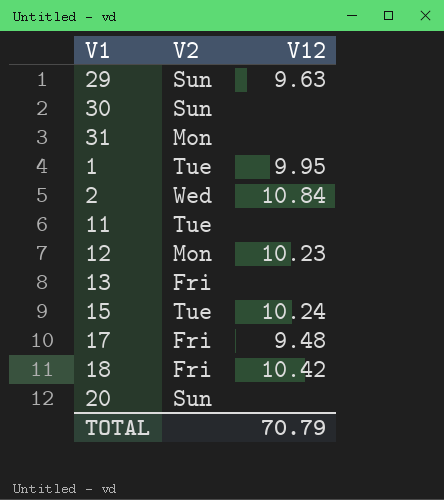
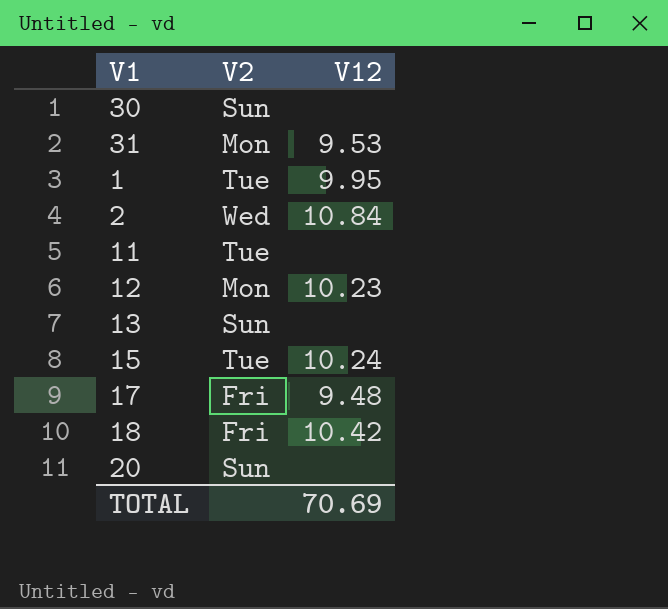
row 29: Sun | 9.63 -> none
31 | V12: none -> 9.53
13 | V2: Fri -> Sun
TOTAL | V12: 70.79 -> 70.69

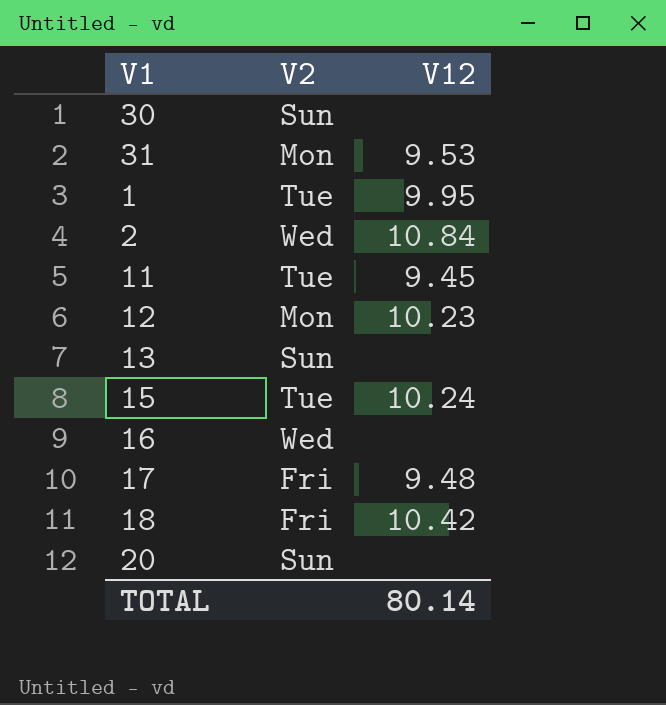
11 | V12: none -> 9.45
row 16: none -> Wed | none
TOTAL | V12: 70.69 -> 80.14

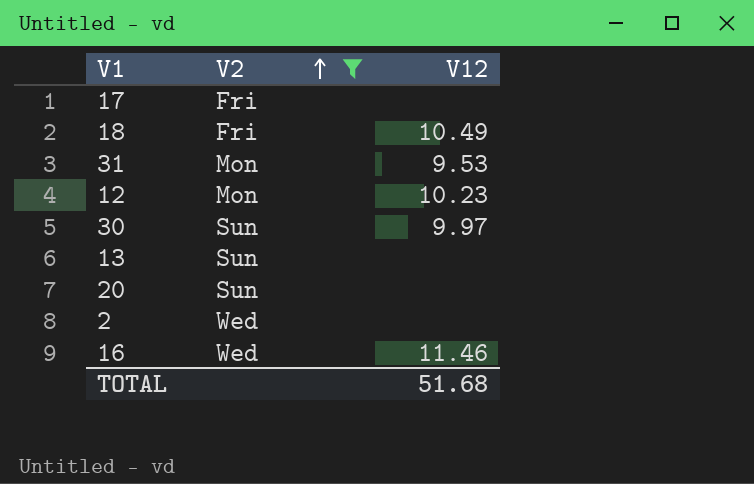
filter: none -> V2 != Tue
row order: none -> V2 ascending
17 | V12: 9.48 -> none
18 | V12: 10.42 -> 10.49
30 | V12: none -> 9.97
2 | V12: 10.84 -> none
16 | V12: none -> 11.46
TOTAL | V12: 80.14 -> 51.68

